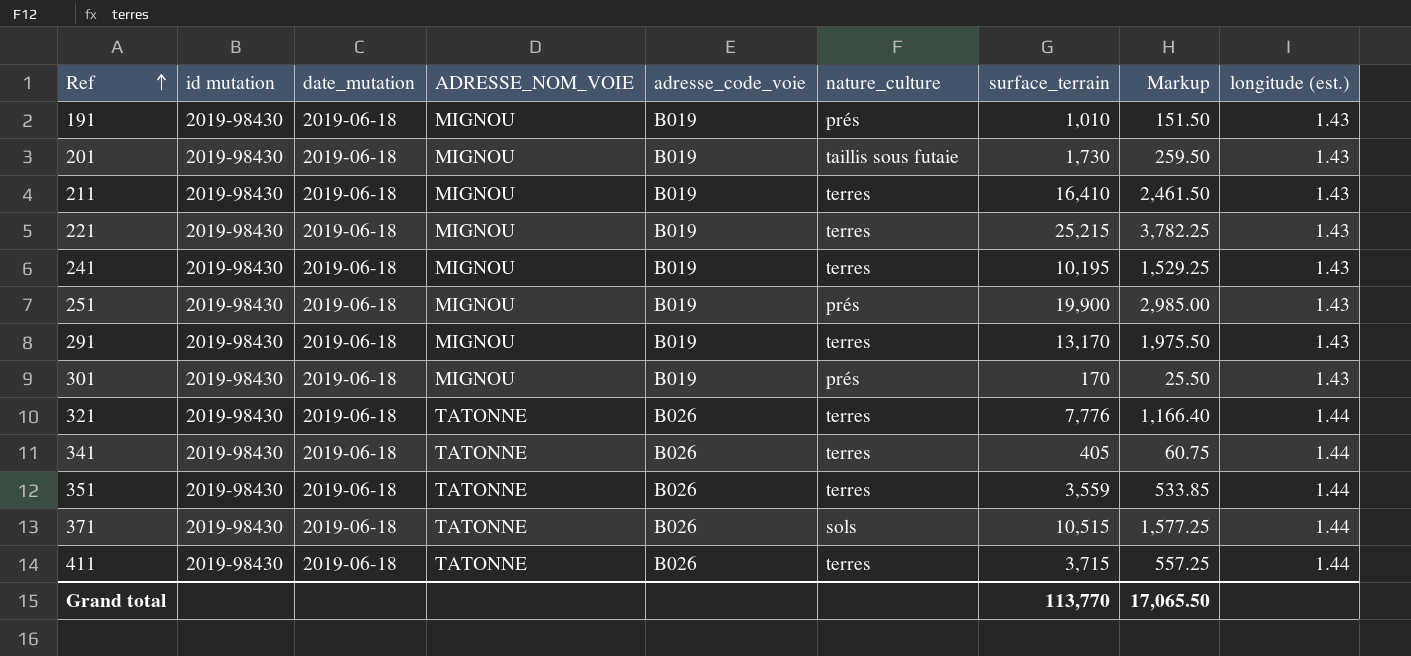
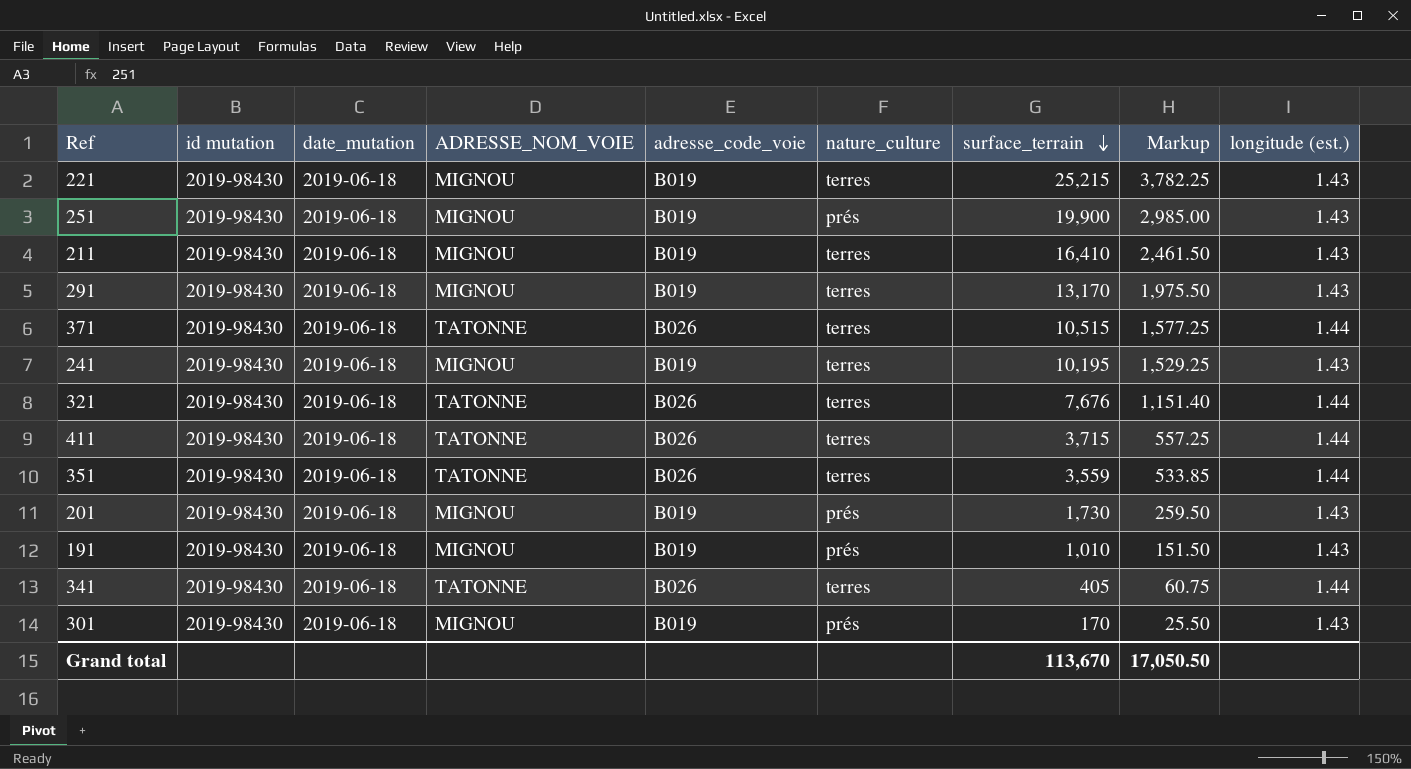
row order: Ref ascending -> surface_terrain descending
371 | nature_culture: sols -> terres
321 | surface_terrain: 7,776 -> 7,676
321 | Markup: 1,166.40 -> 1,151.40
201 | nature_culture: taillis sous futaie -> prés
Grand total | surface_terrain: 113,770 -> 113,670
Grand total | Markup: 17,065.50 -> 17,050.50

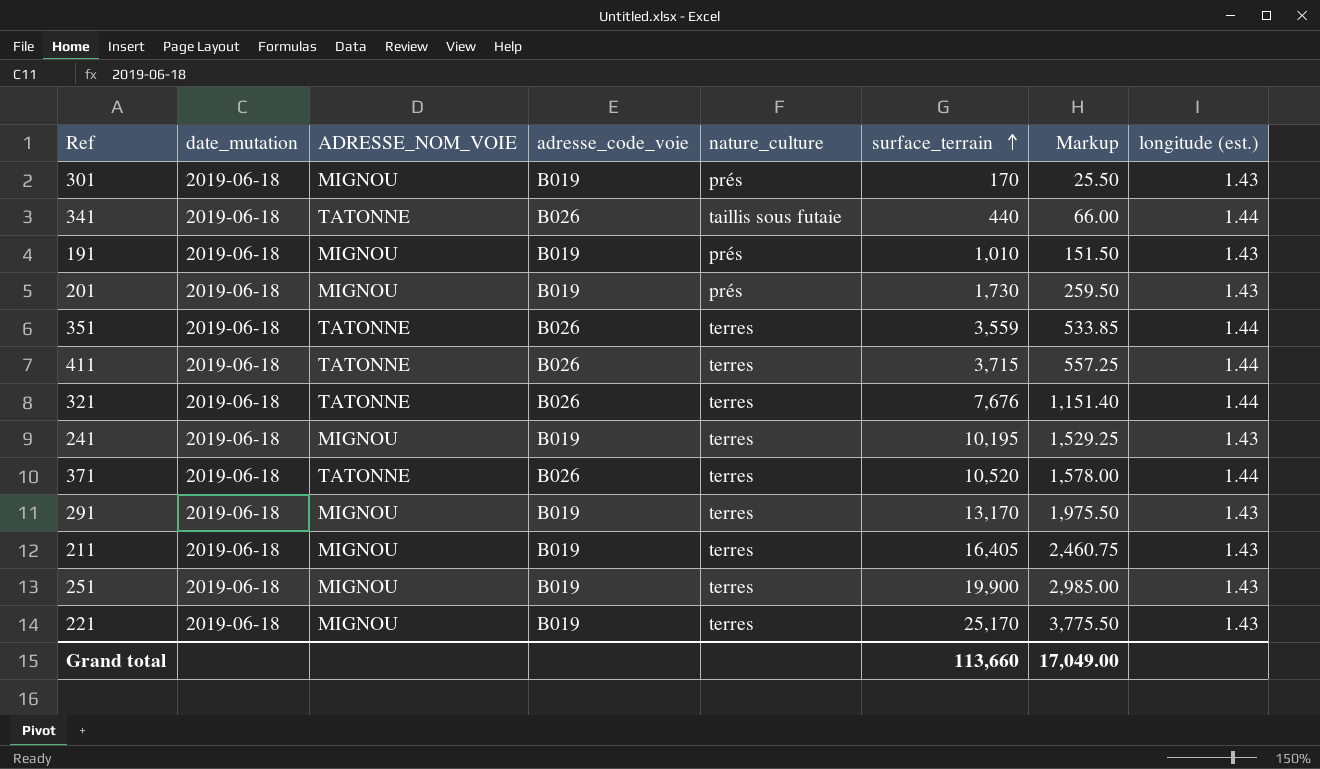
row order: surface_terrain descending -> surface_terrain ascending
column id mutation | position: 2 -> none
341 | nature_culture: terres -> taillis sous futaie
341 | surface_terrain: 405 -> 440
341 | Markup: 60.75 -> 66.00
371 | surface_terrain: 10,515 -> 10,520
371 | Markup: 1,577.25 -> 1,578.00
211 | surface_terrain: 16,410 -> 16,405
211 | Markup: 2,461.50 -> 2,460.75
251 | nature_culture: prés -> terres
221 | surface_terrain: 25,215 -> 25,170
221 | Markup: 3,782.25 -> 3,775.50
Grand total | surface_terrain: 113,670 -> 113,660
Grand total | Markup: 17,050.50 -> 17,049.00

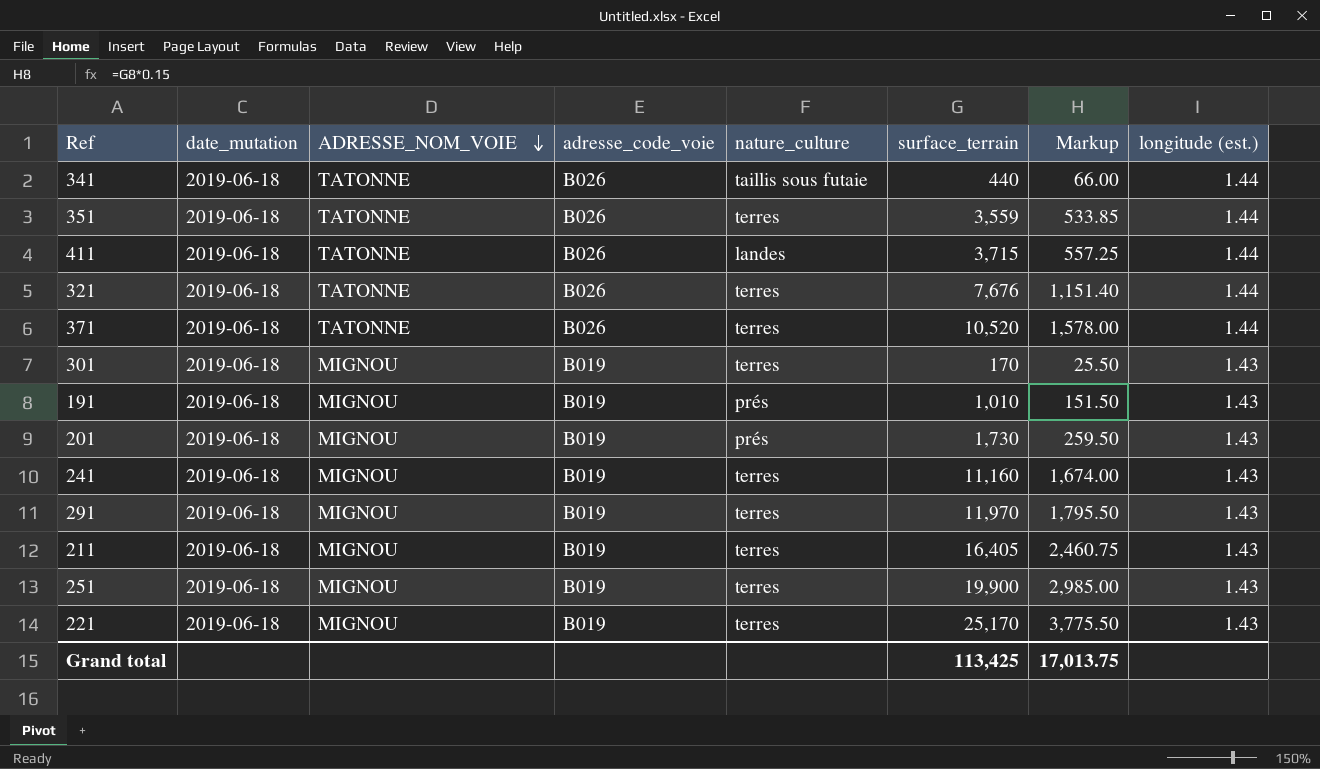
row order: surface_terrain ascending -> ADRESSE_NOM_VOIE descending
411 | nature_culture: terres -> landes
301 | nature_culture: prés -> terres
241 | surface_terrain: 10,195 -> 11,160
241 | Markup: 1,529.25 -> 1,674.00
291 | surface_terrain: 13,170 -> 11,970
291 | Markup: 1,975.50 -> 1,795.50
Grand total | surface_terrain: 113,660 -> 113,425
Grand total | Markup: 17,049.00 -> 17,013.75

